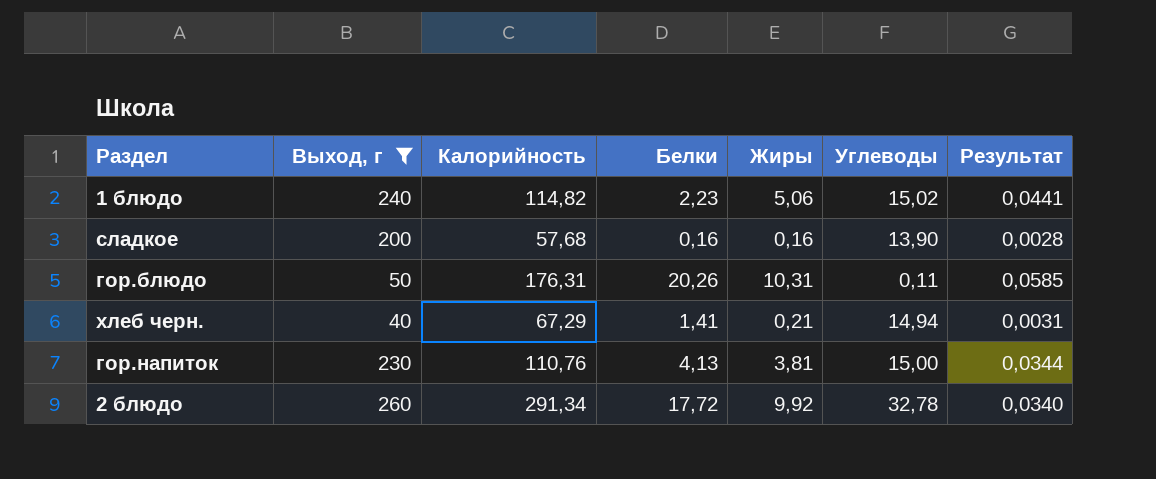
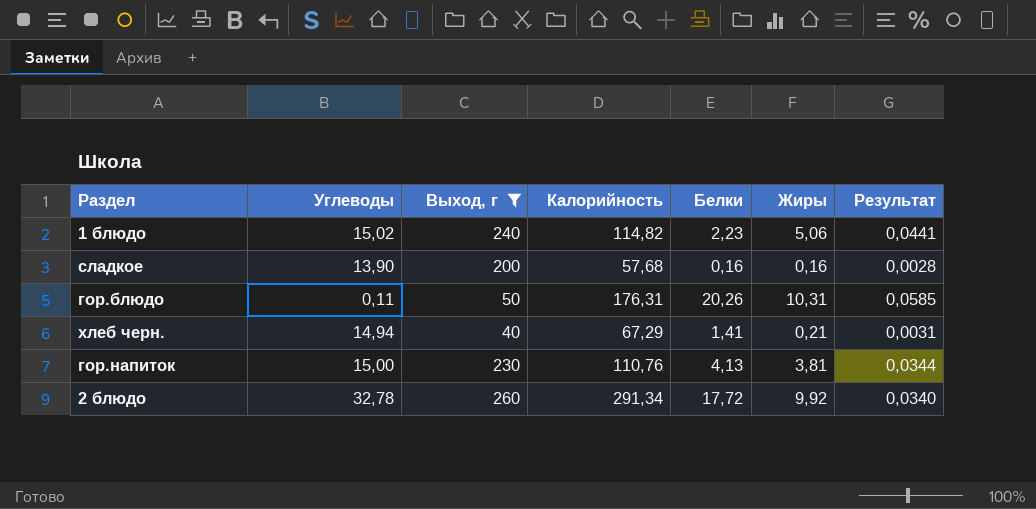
column Углеводы | position: 6 -> 2

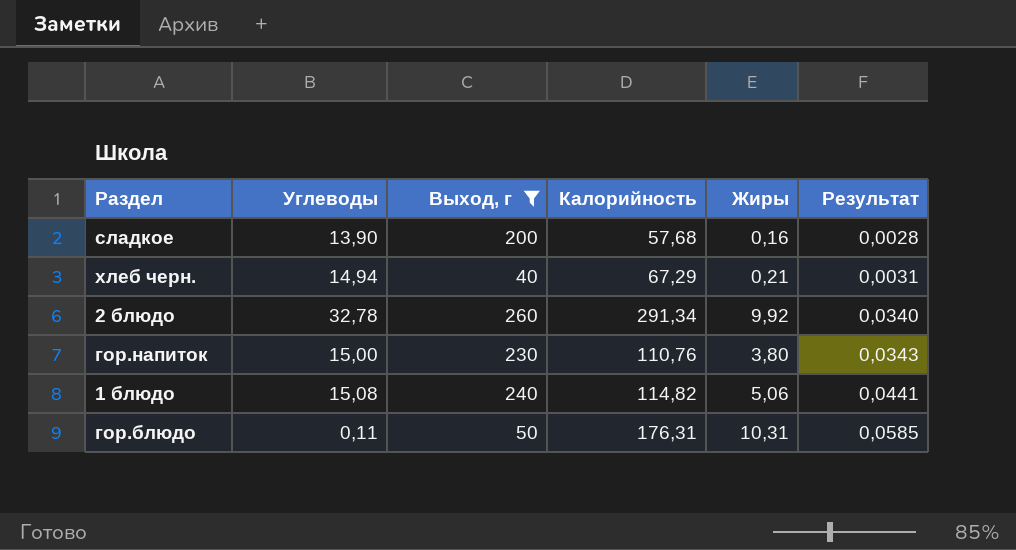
row order: none -> Результат ascending
column Белки | position: 5 -> none
гор.напиток | Жиры: 3,81 -> 3,80
гор.напиток | Результат: 0,0344 -> 0,0343
1 блюдо | Углеводы: 15,02 -> 15,08

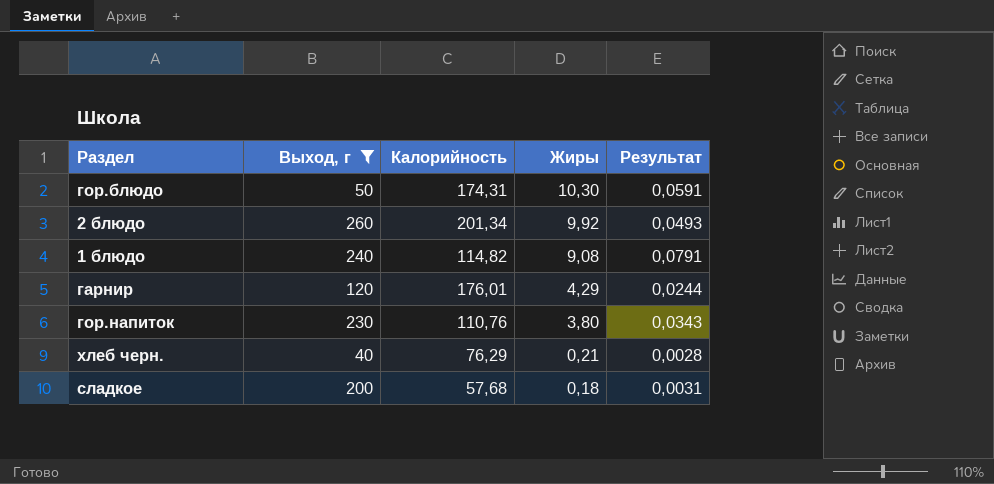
row order: Результат ascending -> Жиры descending
column Углеводы | position: 2 -> none
гор.блюдо | Калорийность: 176,31 -> 174,31
гор.блюдо | Жиры: 10,31 -> 10,30
гор.блюдо | Результат: 0,0585 -> 0,0591
2 блюдо | Калорийность: 291,34 -> 201,34
2 блюдо | Результат: 0,0340 -> 0,0493
1 блюдо | Жиры: 5,06 -> 9,08
1 блюдо | Результат: 0,0441 -> 0,0791
row гарнир: none -> 120 | 176,01 | 4,29 | 0,0244
хлеб черн. | Калорийность: 67,29 -> 76,29
хлеб черн. | Результат: 0,0031 -> 0,0028
сладкое | Жиры: 0,16 -> 0,18
сладкое | Результат: 0,0028 -> 0,0031

